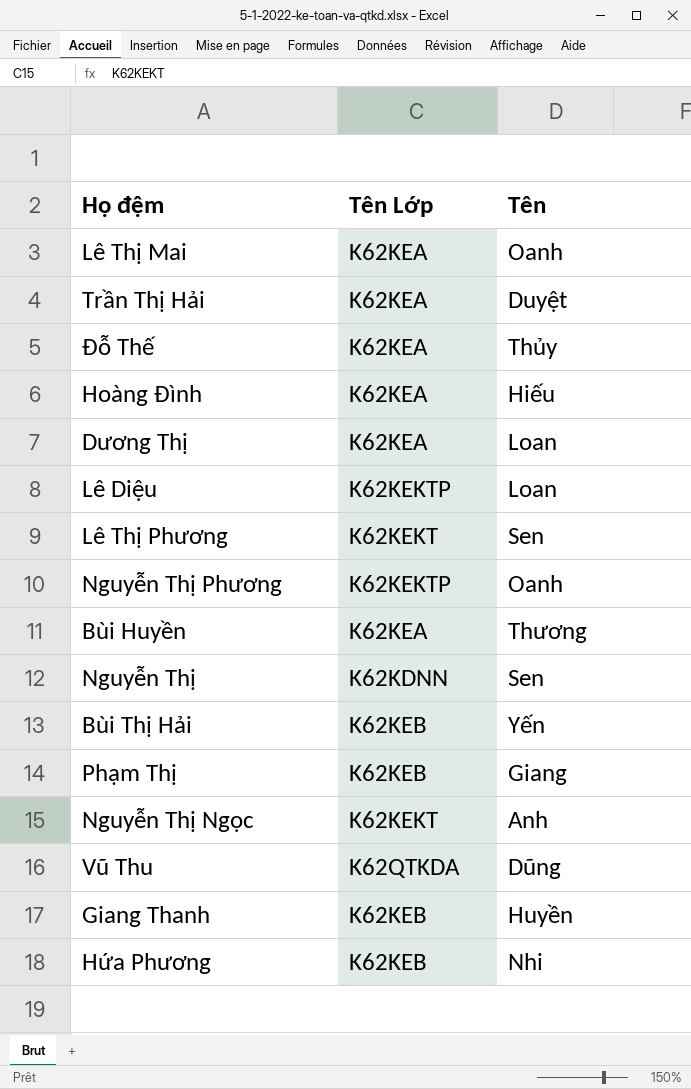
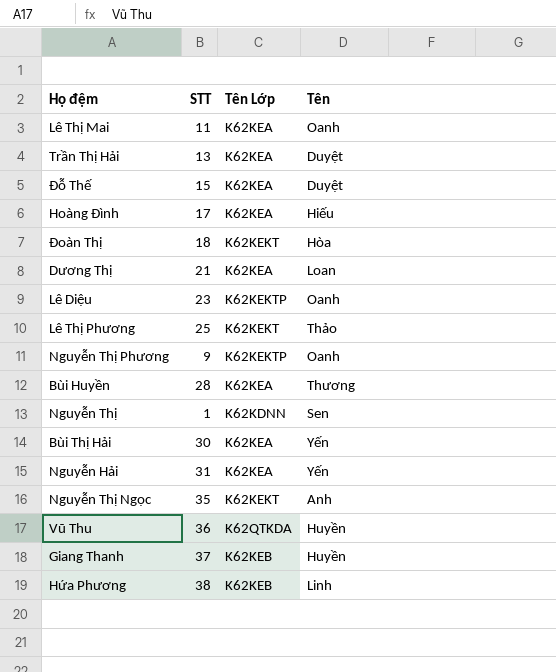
column STT | position: none -> 2
row Phạm Thị: K62KEB | Giang -> none
Đỗ Thế | Tên: Thủy -> Duyệt
row Đoàn Thị: none -> 18 | K62KEKT | Hòa
Lê Diệu | Tên: Loan -> Oanh
Lê Thị Phương | Tên: Sen -> Thảo
Bùi Thị Hải | Tên Lớp: K62KEB -> K62KEA
row Nguyễn Hải: none -> 31 | K62KEA | Yến
Vũ Thu | Tên: Dũng -> Huyền
Hứa Phương | Tên: Nhi -> Linh

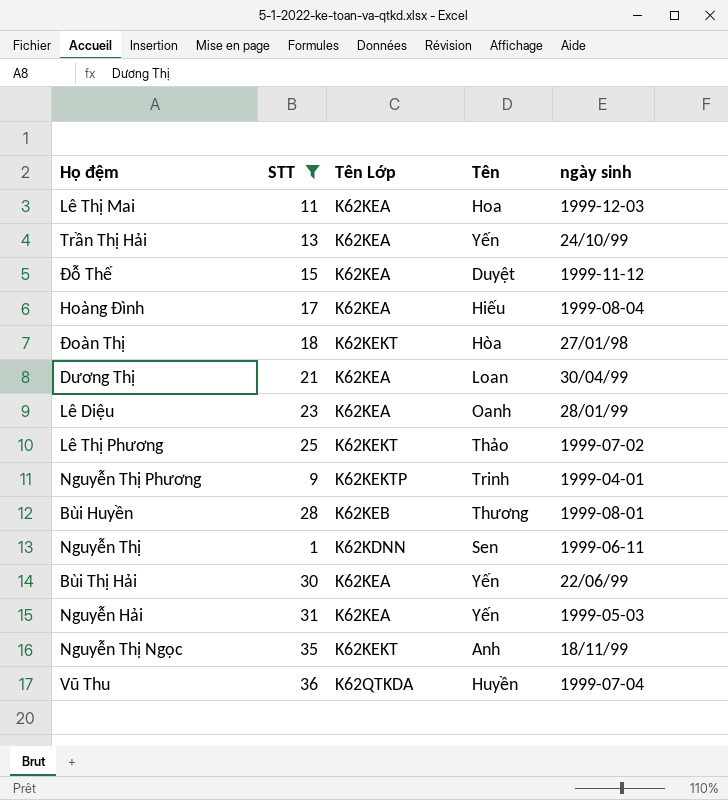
filter: none -> STT <= 36
column ngày sinh | position: none -> 5
Lê Thị Mai | Tên: Oanh -> Hoa
Trần Thị Hải | Tên: Duyệt -> Yến
Lê Diệu | Tên Lớp: K62KEKTP -> K62KEA
Nguyễn Thị Phương | Tên: Oanh -> Trinh
Bùi Huyền | Tên Lớp: K62KEA -> K62KEB

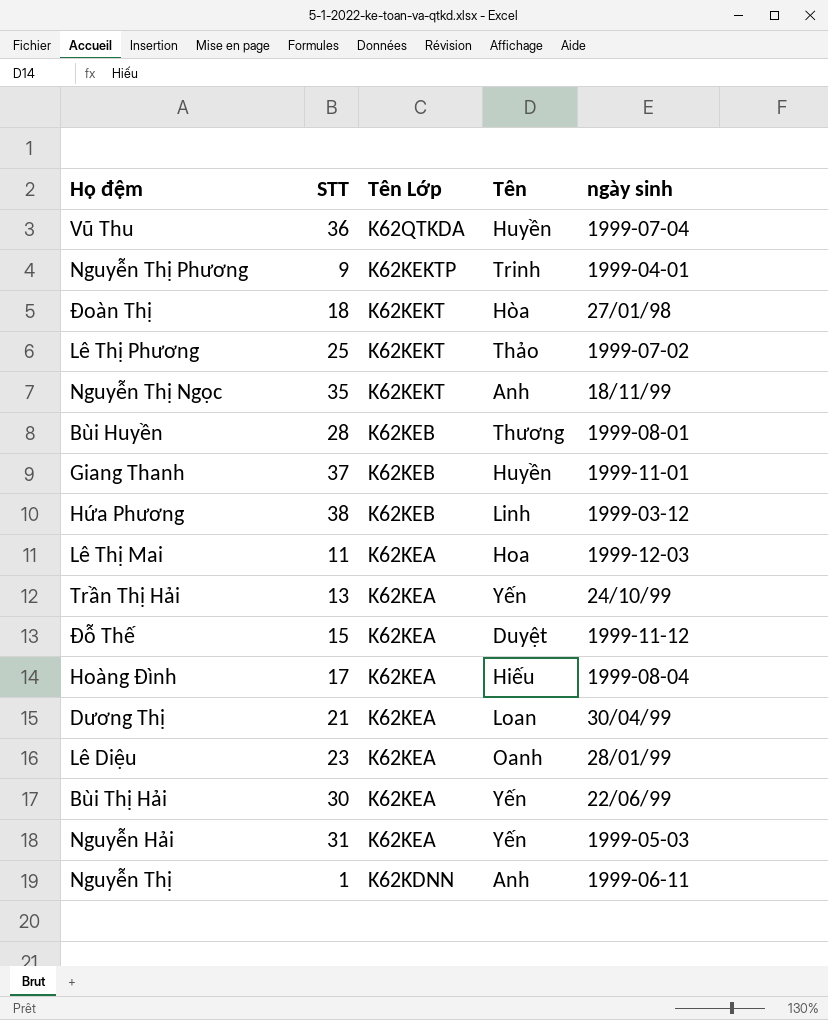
filter: STT <= 36 -> none
row order: none -> Tên Lớp descending
Nguyễn Thị | Tên: Sen -> Anh

